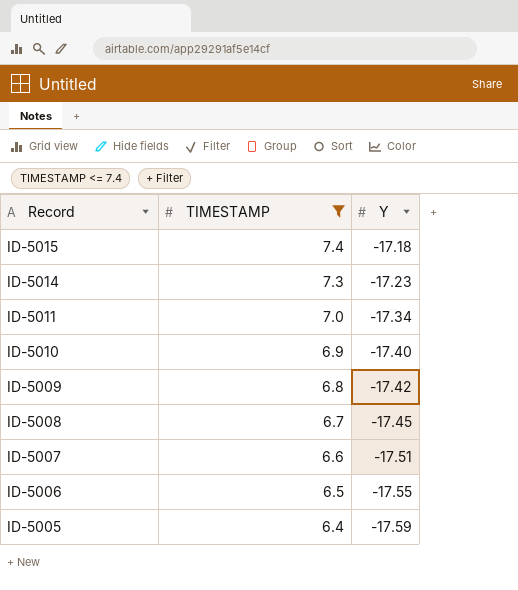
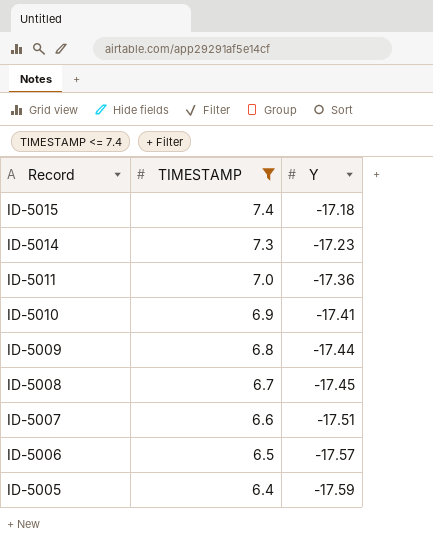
ID-5011 | Y: -17.34 -> -17.36
ID-5010 | Y: -17.40 -> -17.41
ID-5009 | Y: -17.42 -> -17.44
ID-5006 | Y: -17.55 -> -17.57

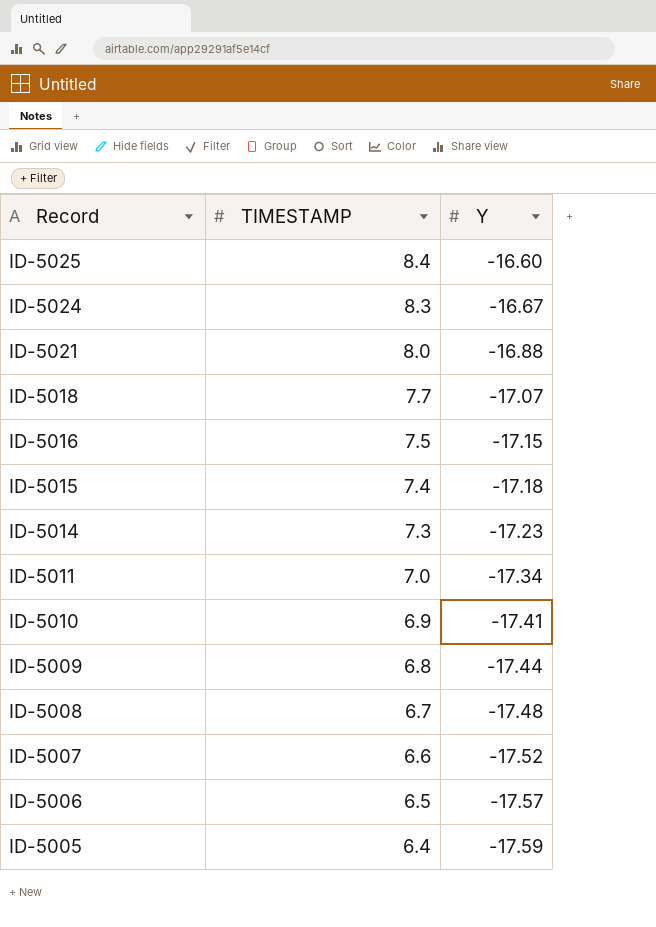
filter: TIMESTAMP <= 7.4 -> none
ID-5011 | Y: -17.36 -> -17.34
ID-5008 | Y: -17.45 -> -17.48
ID-5007 | Y: -17.51 -> -17.52

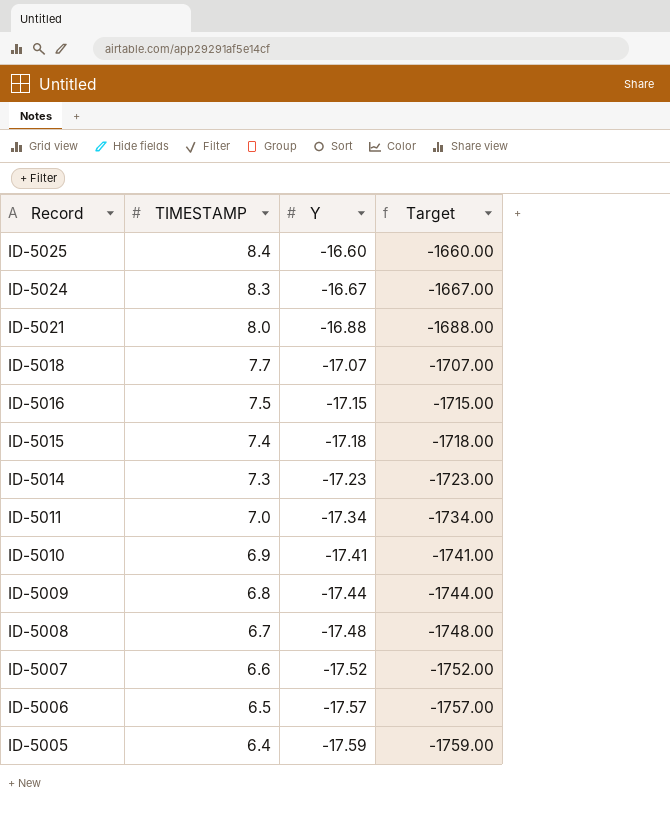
column Target | formula: none -> [Y] * 100

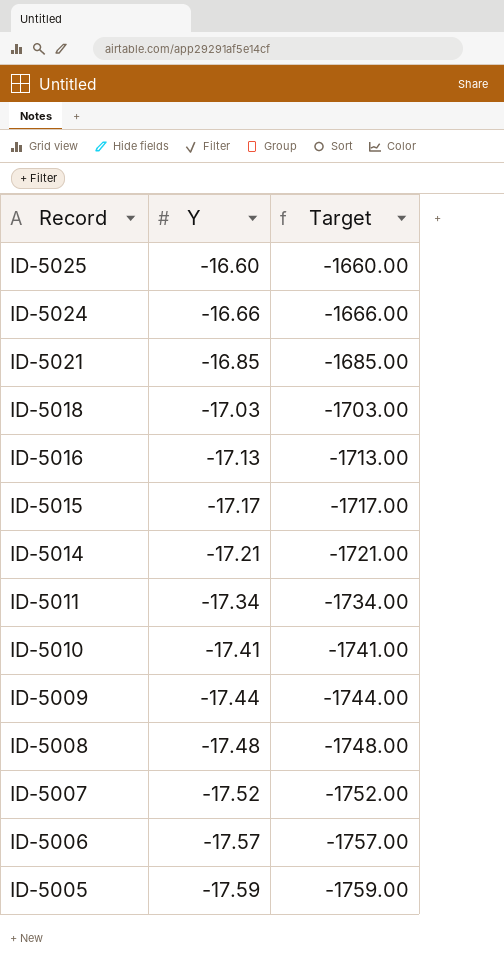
column TIMESTAMP | position: 2 -> none
ID-5024 | Y: -16.67 -> -16.66
ID-5024 | Target: -1667.00 -> -1666.00
ID-5021 | Y: -16.88 -> -16.85
ID-5021 | Target: -1688.00 -> -1685.00
ID-5018 | Y: -17.07 -> -17.03
ID-5018 | Target: -1707.00 -> -1703.00
ID-5016 | Y: -17.15 -> -17.13
ID-5016 | Target: -1715.00 -> -1713.00
ID-5015 | Y: -17.18 -> -17.17
ID-5015 | Target: -1718.00 -> -1717.00
ID-5014 | Y: -17.23 -> -17.21
ID-5014 | Target: -1723.00 -> -1721.00

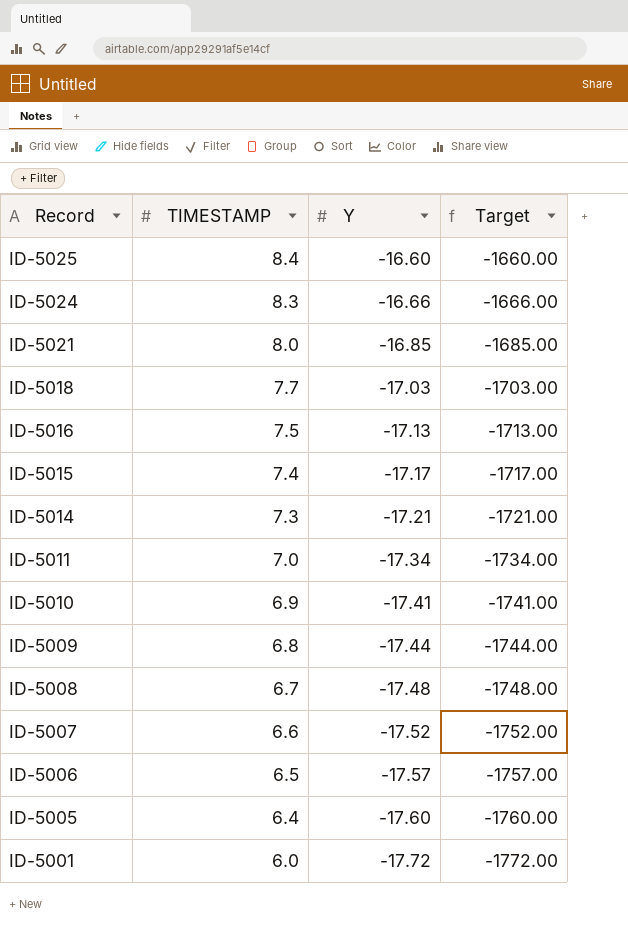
column TIMESTAMP | position: none -> 2
ID-5005 | Y: -17.59 -> -17.60
ID-5005 | Target: -1759.00 -> -1760.00
row ID-5001: none -> 6.0 | -17.72 | -1772.00

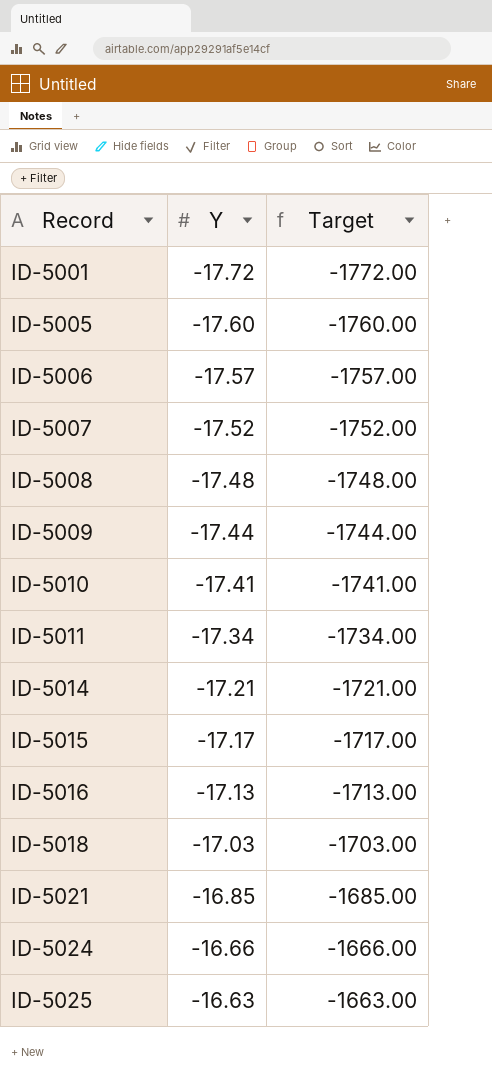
row order: Record descending -> Record ascending
column TIMESTAMP | position: 2 -> none
ID-5025 | Y: -16.60 -> -16.63
ID-5025 | Target: -1660.00 -> -1663.00

